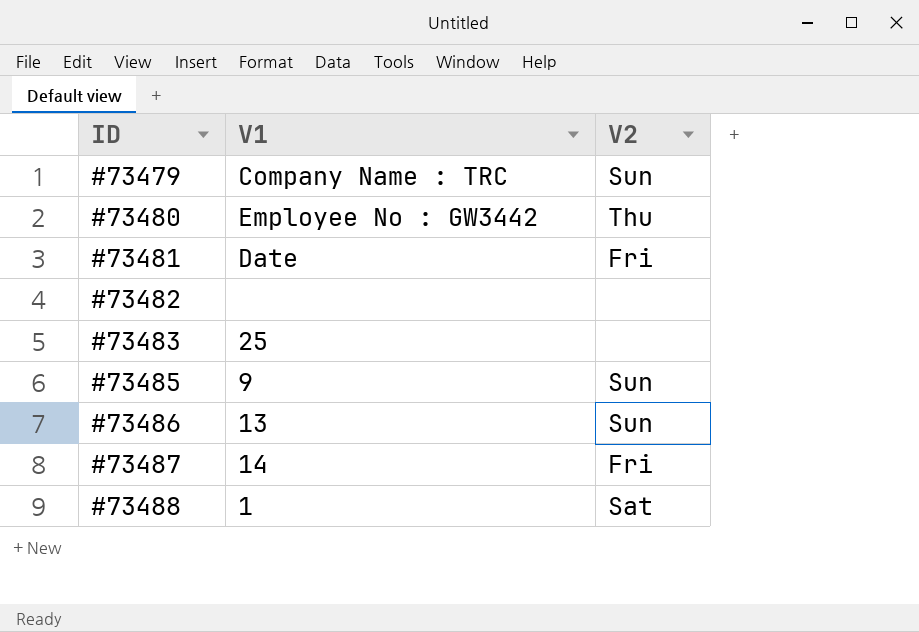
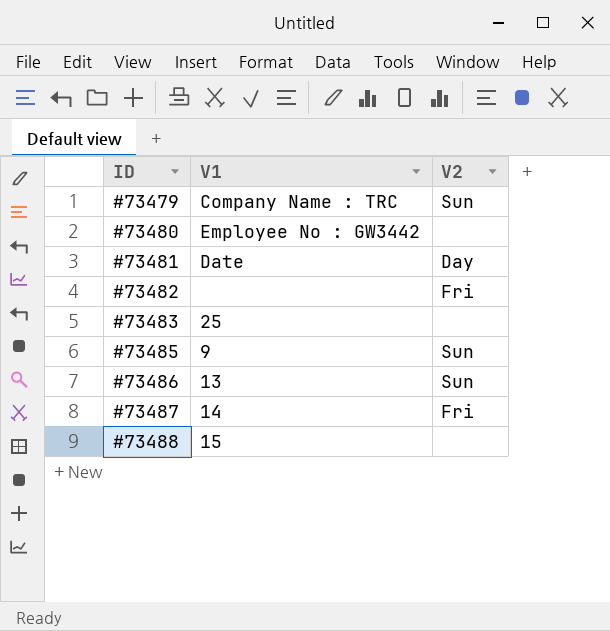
#73480 | V2: Thu -> none
#73481 | V2: Fri -> Day
#73482 | V2: none -> Fri
#73488 | V1: 1 -> 15
#73488 | V2: Sat -> none

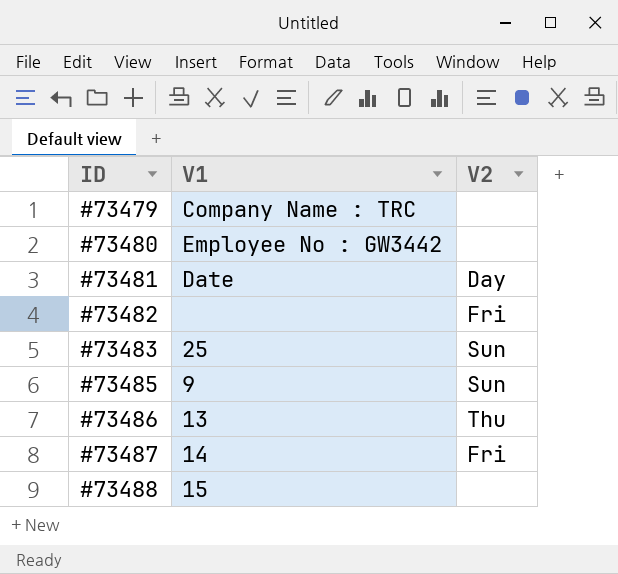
#73479 | V2: Sun -> none
#73483 | V2: none -> Sun
#73486 | V2: Sun -> Thu

